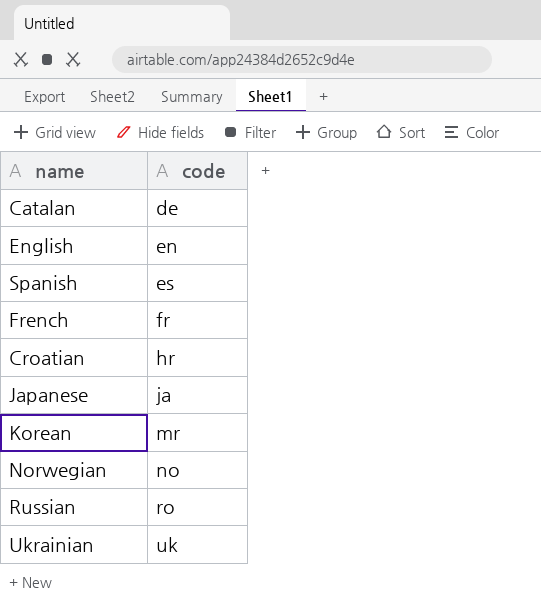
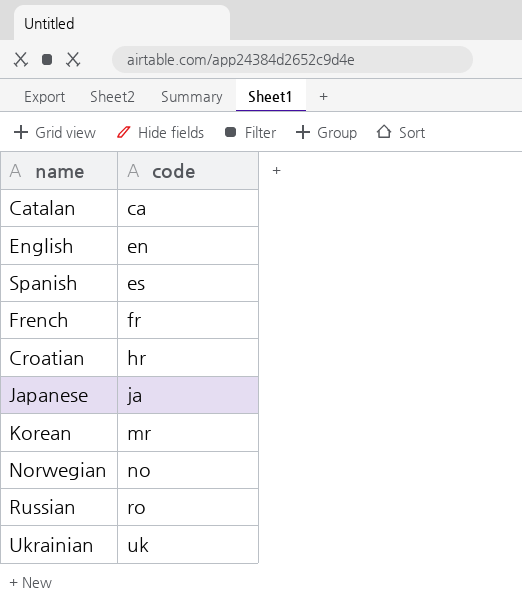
Catalan | code: de -> ca

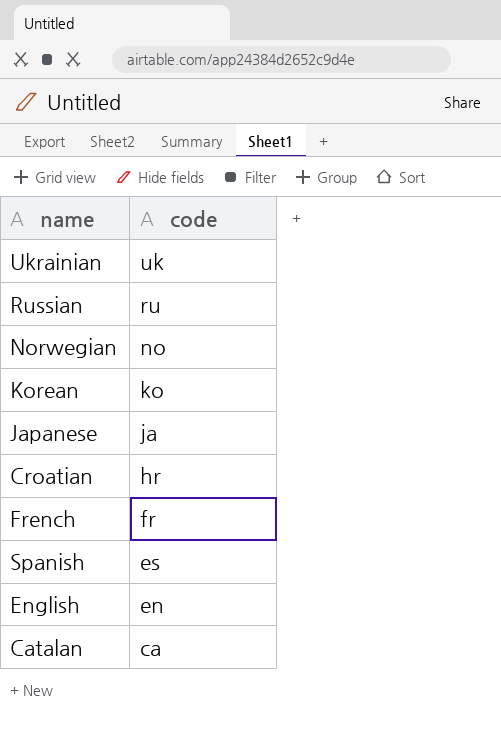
row order: code ascending -> code descending
Russian | code: ro -> ru
Korean | code: mr -> ko

